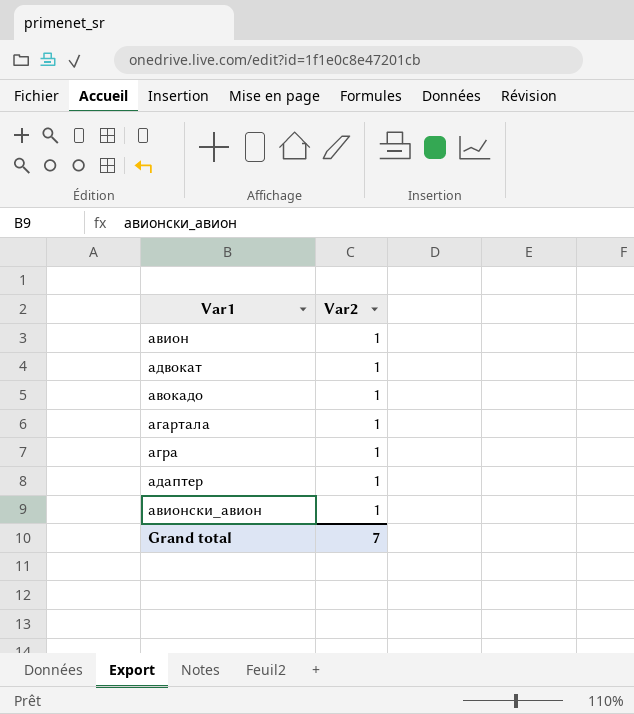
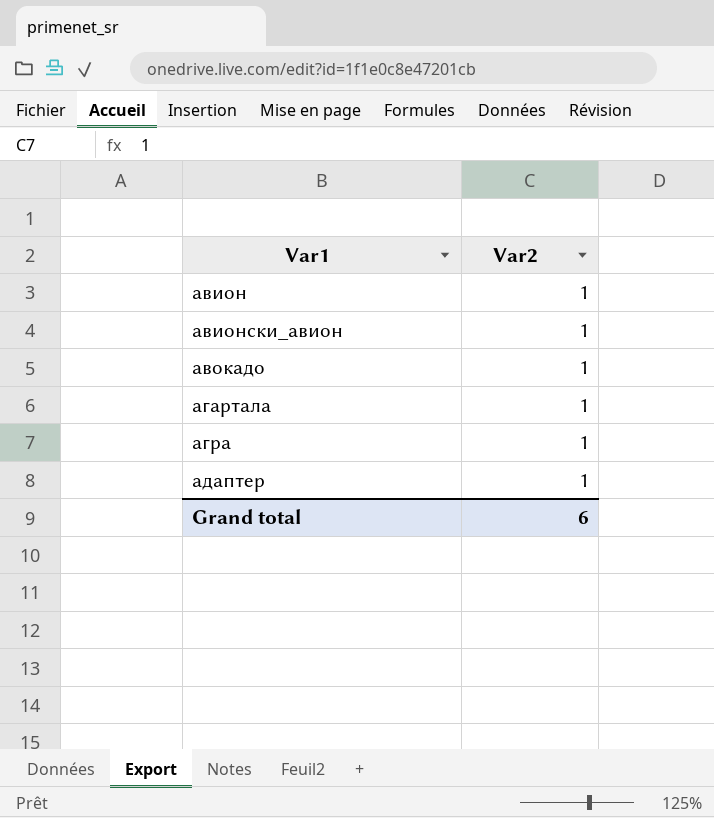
row order: none -> Var1 ascending
row адвокат: 1 -> none
Grand total | Var2: 7 -> 6

